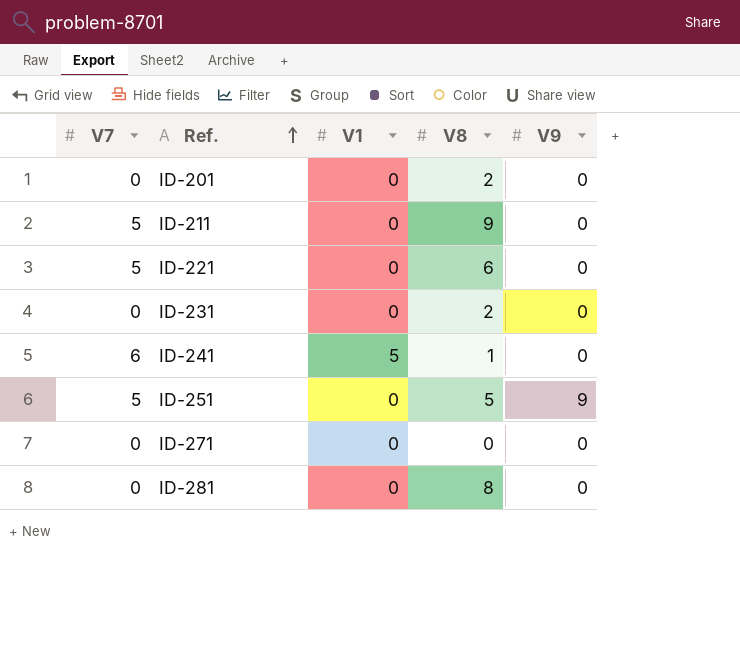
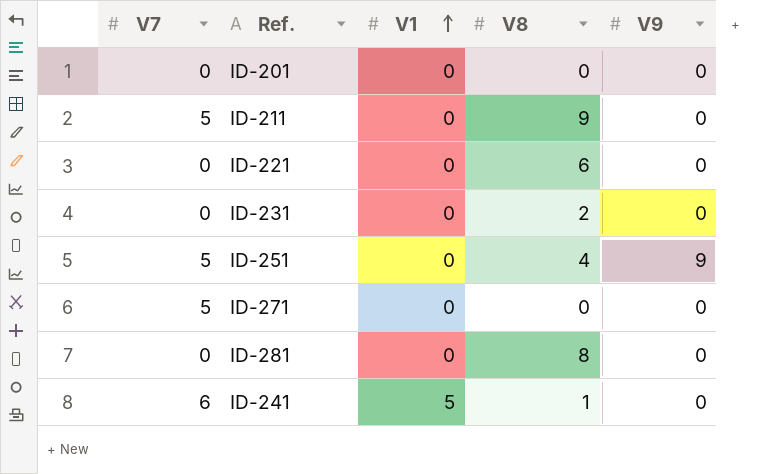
row order: Ref. ascending -> V1 ascending
ID-201 | V8: 2 -> 0
ID-221 | V7: 5 -> 0
ID-251 | V8: 5 -> 4
ID-271 | V7: 0 -> 5

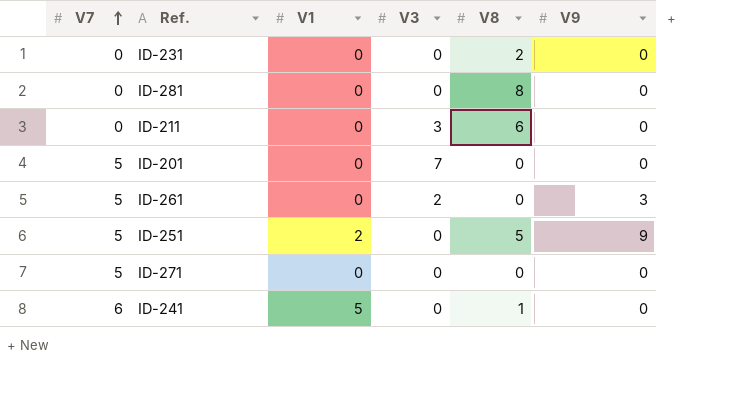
row order: V1 ascending -> V7 ascending
column V3 | position: none -> 4
row ID-221: 0 | 0 | 6 | 0 -> none
ID-211 | V7: 5 -> 0
ID-211 | V8: 9 -> 6
ID-201 | V7: 0 -> 5
row ID-261: none -> 5 | 0 | 2 | 0 | 3
ID-251 | V1: 0 -> 2
ID-251 | V8: 4 -> 5

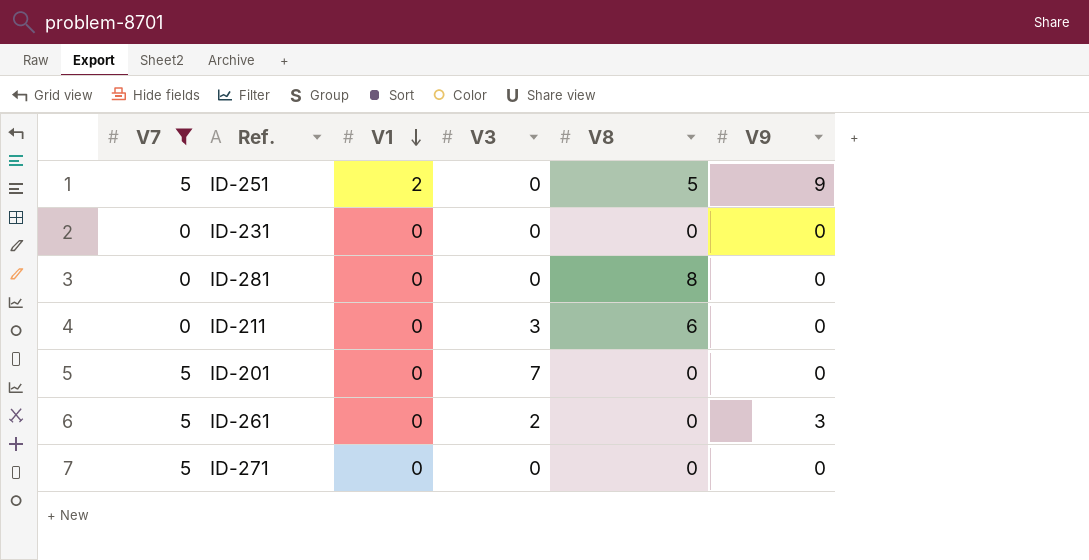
filter: none -> V7 != 6
row order: V7 ascending -> V1 descending
ID-231 | V8: 2 -> 0

